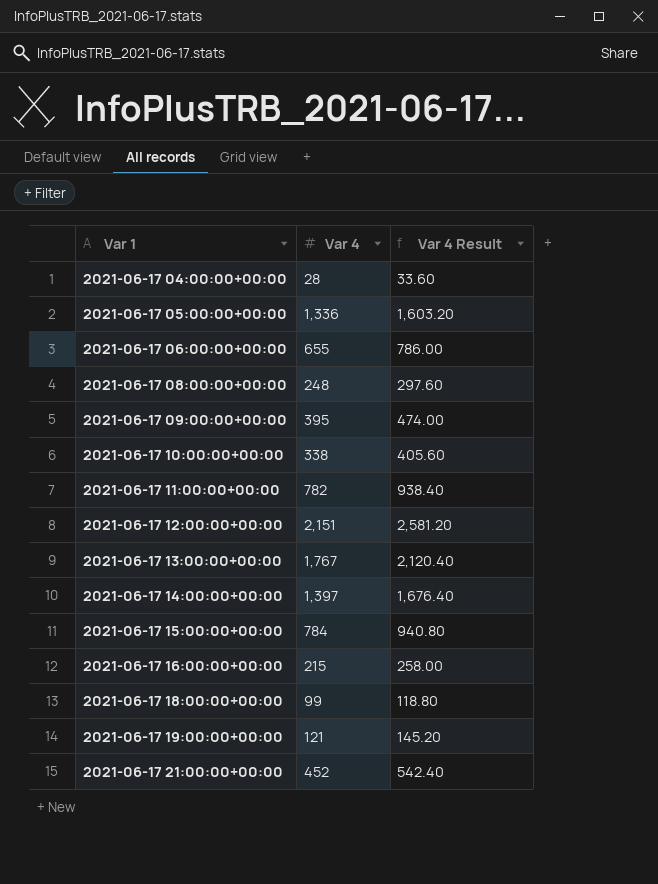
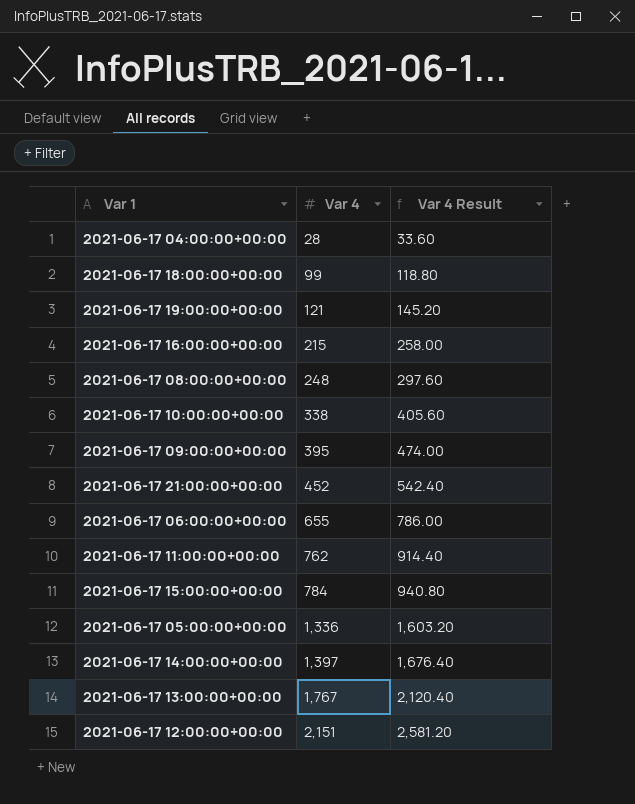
row order: Var 1 ascending -> Var 4 ascending
2021-06-17 11:00:00+00:00 | Var 4: 782 -> 762
2021-06-17 11:00:00+00:00 | Var 4 Result: 938.40 -> 914.40

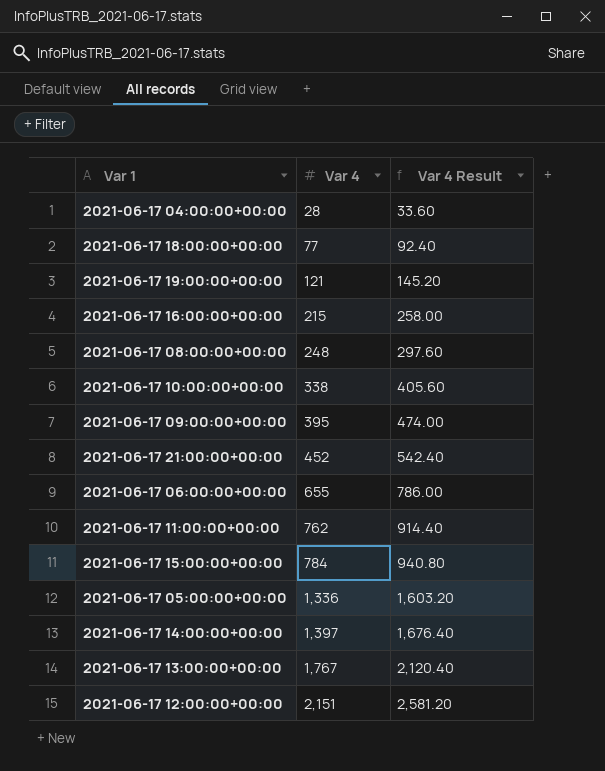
2021-06-17 18:00:00+00:00 | Var 4: 99 -> 77
2021-06-17 18:00:00+00:00 | Var 4 Result: 118.80 -> 92.40

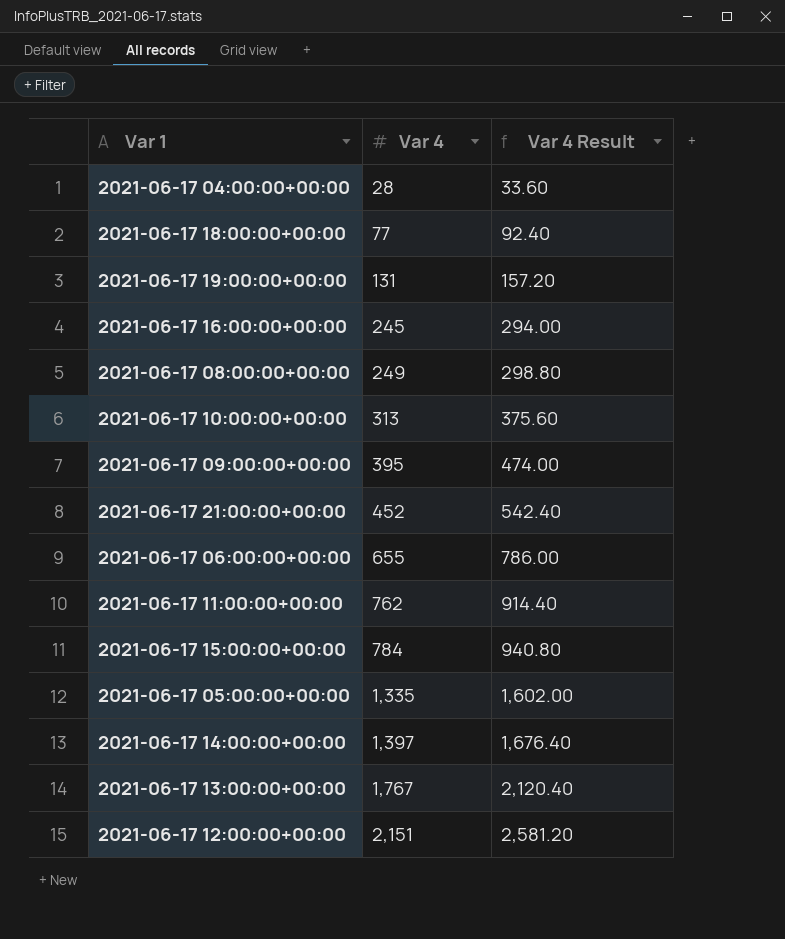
2021-06-17 19:00:00+00:00 | Var 4: 121 -> 131
2021-06-17 19:00:00+00:00 | Var 4 Result: 145.20 -> 157.20
2021-06-17 16:00:00+00:00 | Var 4: 215 -> 245
2021-06-17 16:00:00+00:00 | Var 4 Result: 258.00 -> 294.00
2021-06-17 08:00:00+00:00 | Var 4: 248 -> 249
2021-06-17 08:00:00+00:00 | Var 4 Result: 297.60 -> 298.80
2021-06-17 10:00:00+00:00 | Var 4: 338 -> 313
2021-06-17 10:00:00+00:00 | Var 4 Result: 405.60 -> 375.60
2021-06-17 05:00:00+00:00 | Var 4: 1,336 -> 1,335
2021-06-17 05:00:00+00:00 | Var 4 Result: 1,603.20 -> 1,602.00

